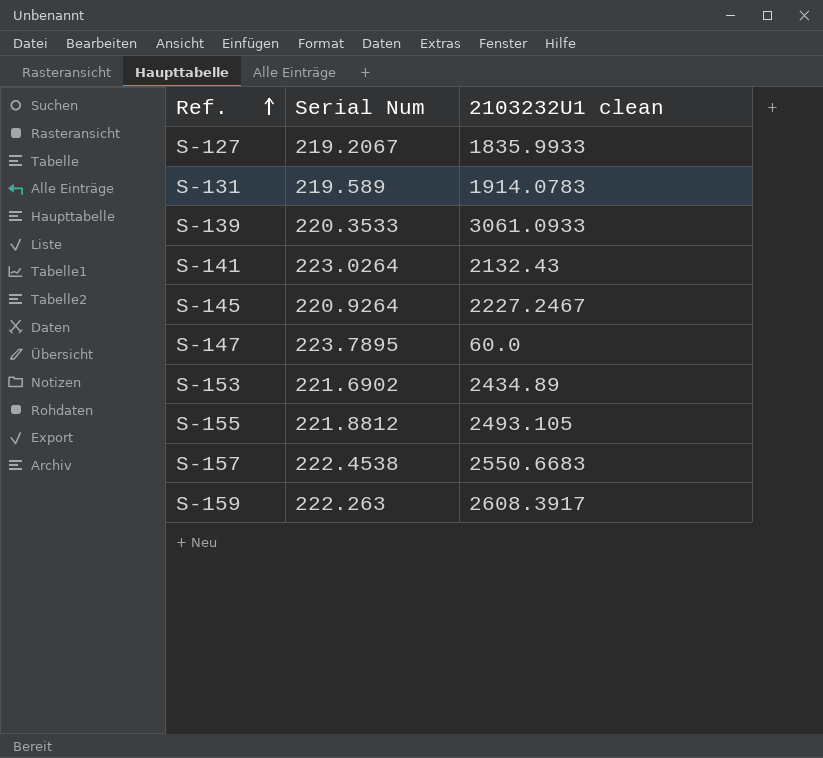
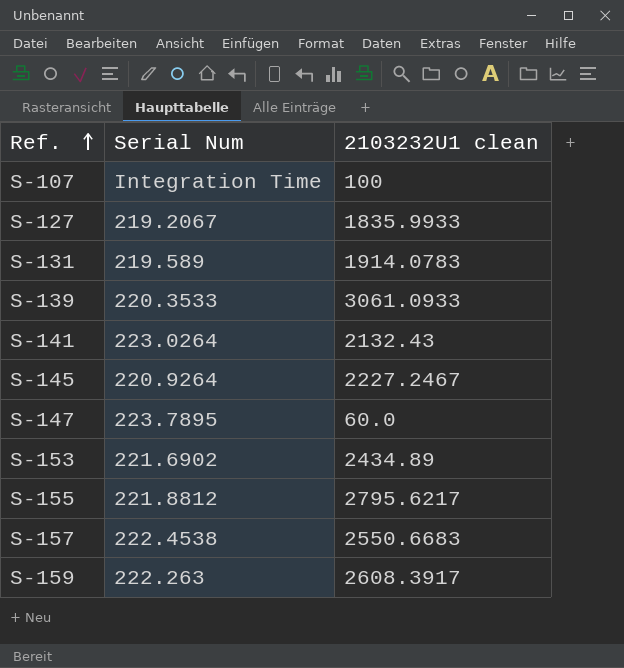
row S-107: none -> Integration Time | 100
S-155 | 2103232U1 clean: 2493.105 -> 2795.6217

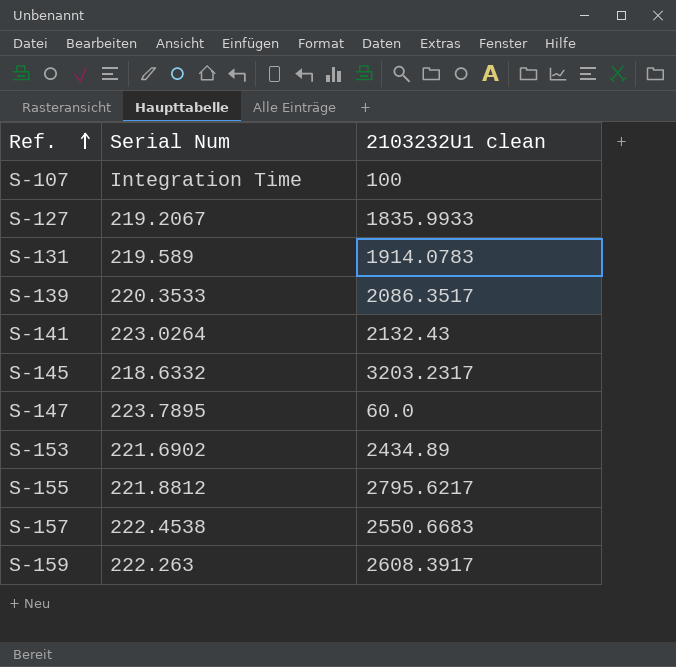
S-139 | 2103232U1 clean: 3061.0933 -> 2086.3517
S-145 | Serial Num: 220.9264 -> 218.6332
S-145 | 2103232U1 clean: 2227.2467 -> 3203.2317

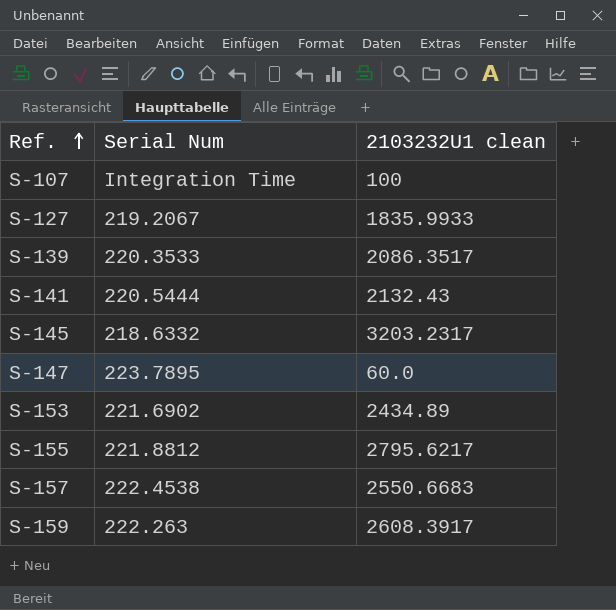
row S-131: 219.589 | 1914.0783 -> none
S-141 | Serial Num: 223.0264 -> 220.5444

